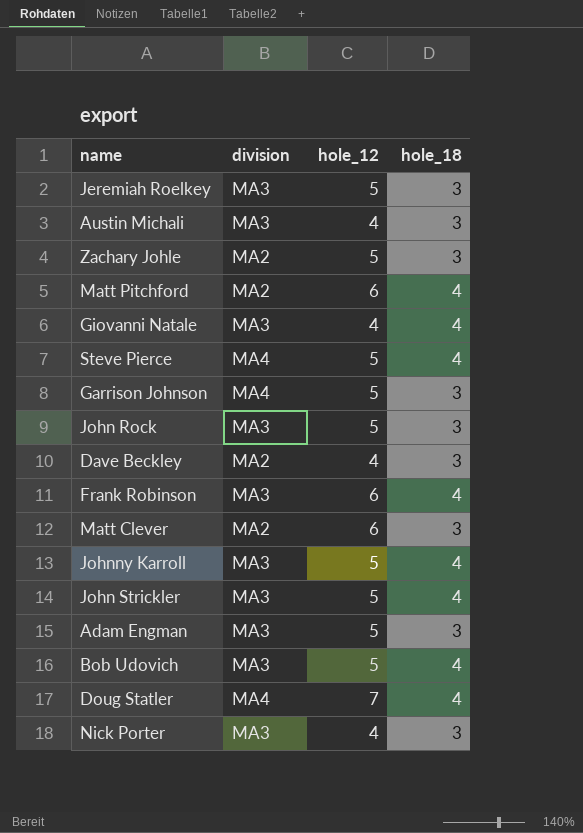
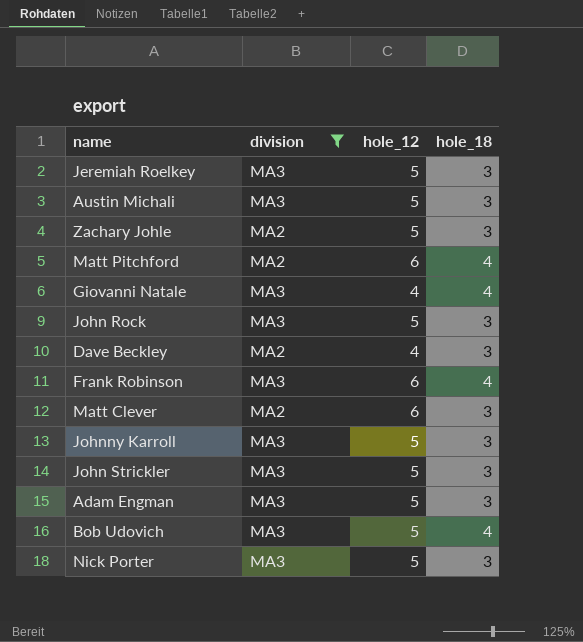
filter: none -> division != MA4
Austin Michali | hole_12: 4 -> 5
Johnny Karroll | hole_18: 4 -> 3
John Strickler | hole_18: 4 -> 3
Nick Porter | hole_12: 4 -> 5

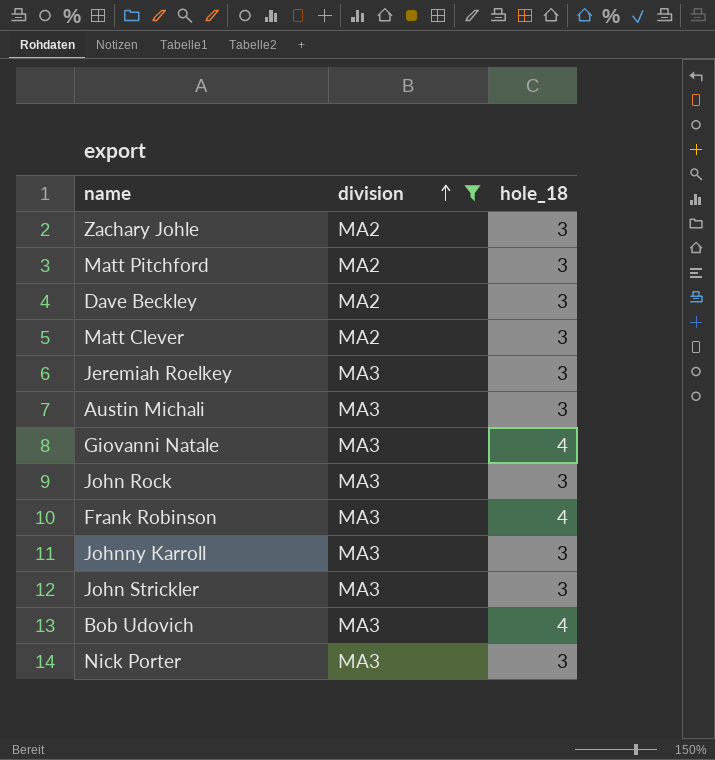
row order: none -> division ascending
column hole_12 | position: 3 -> none
row Adam Engman: MA3 | 5 | 3 -> none
Matt Pitchford | hole_18: 4 -> 3

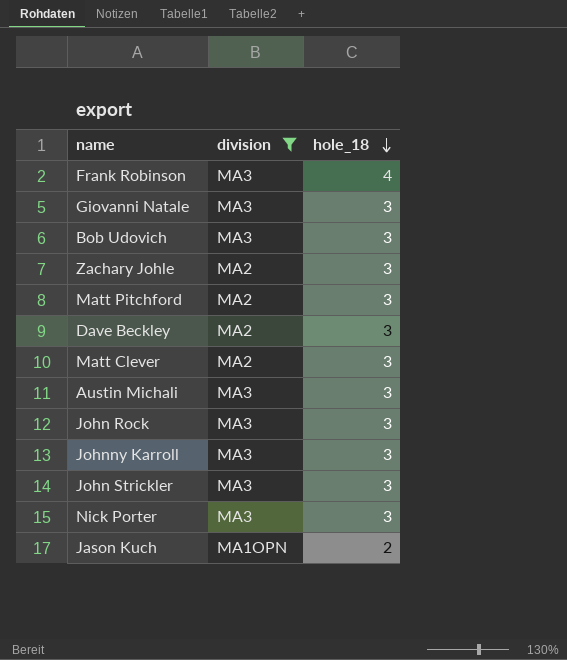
row order: division ascending -> hole_18 descending
row Jeremiah Roelkey: MA3 | 3 -> none
Giovanni Natale | hole_18: 4 -> 3
Bob Udovich | hole_18: 4 -> 3
row Jason Kuch: none -> MA1OPN | 2

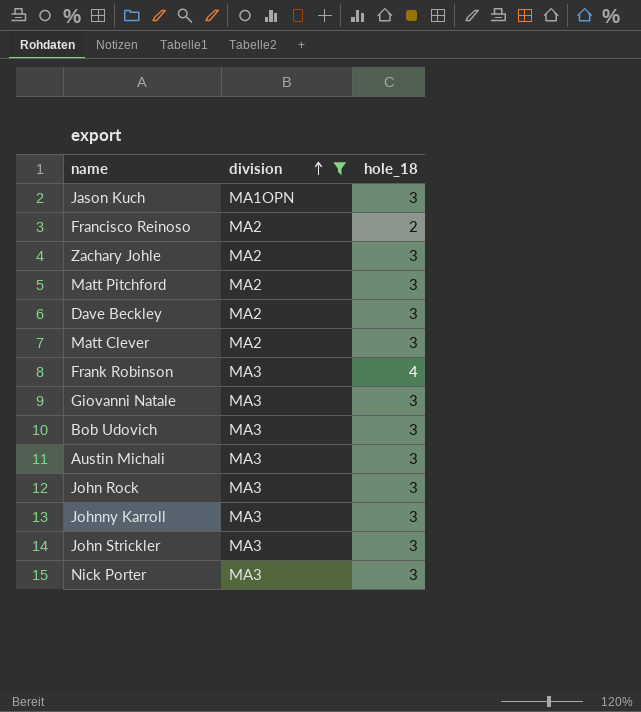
row order: hole_18 descending -> division ascending
Jason Kuch | hole_18: 2 -> 3
row Francisco Reinoso: none -> MA2 | 2

